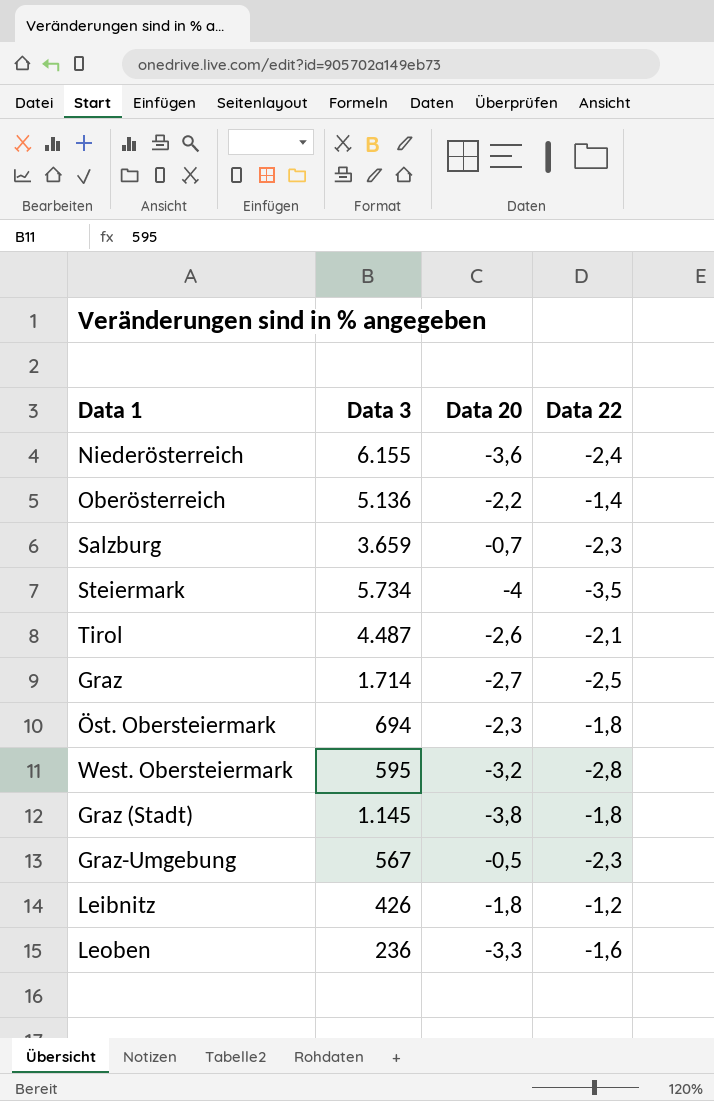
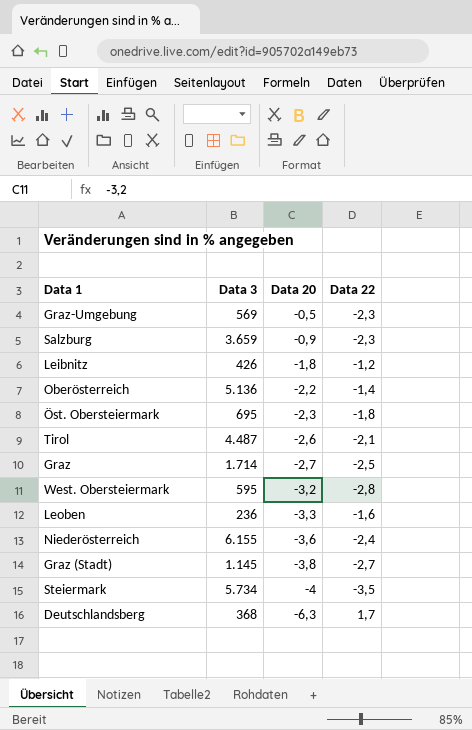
row order: none -> Data 20 descending
Graz-Umgebung | Data 3: 567 -> 569
Salzburg | Data 20: -0,7 -> -0,9
Öst. Obersteiermark | Data 3: 694 -> 695
Graz (Stadt) | Data 22: -1,8 -> -2,7
row Deutschlandsberg: none -> 368 | -6,3 | 1,7

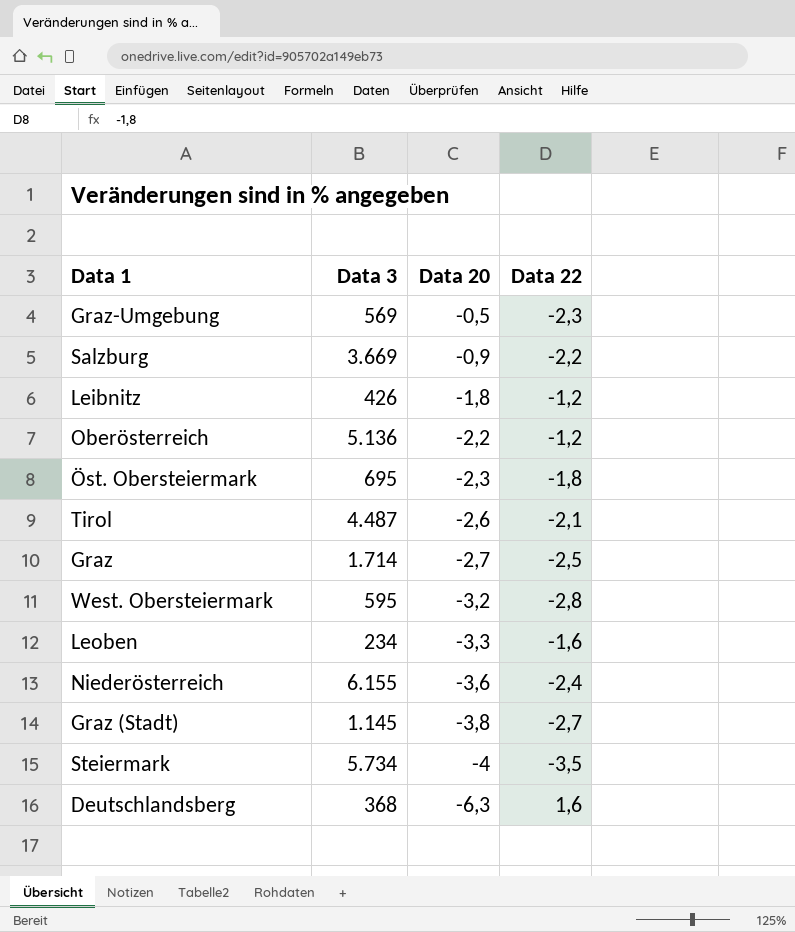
Salzburg | Data 3: 3.659 -> 3.669
Salzburg | Data 22: -2,3 -> -2,2
Oberösterreich | Data 22: -1,4 -> -1,2
Leoben | Data 3: 236 -> 234
Deutschlandsberg | Data 22: 1,7 -> 1,6

